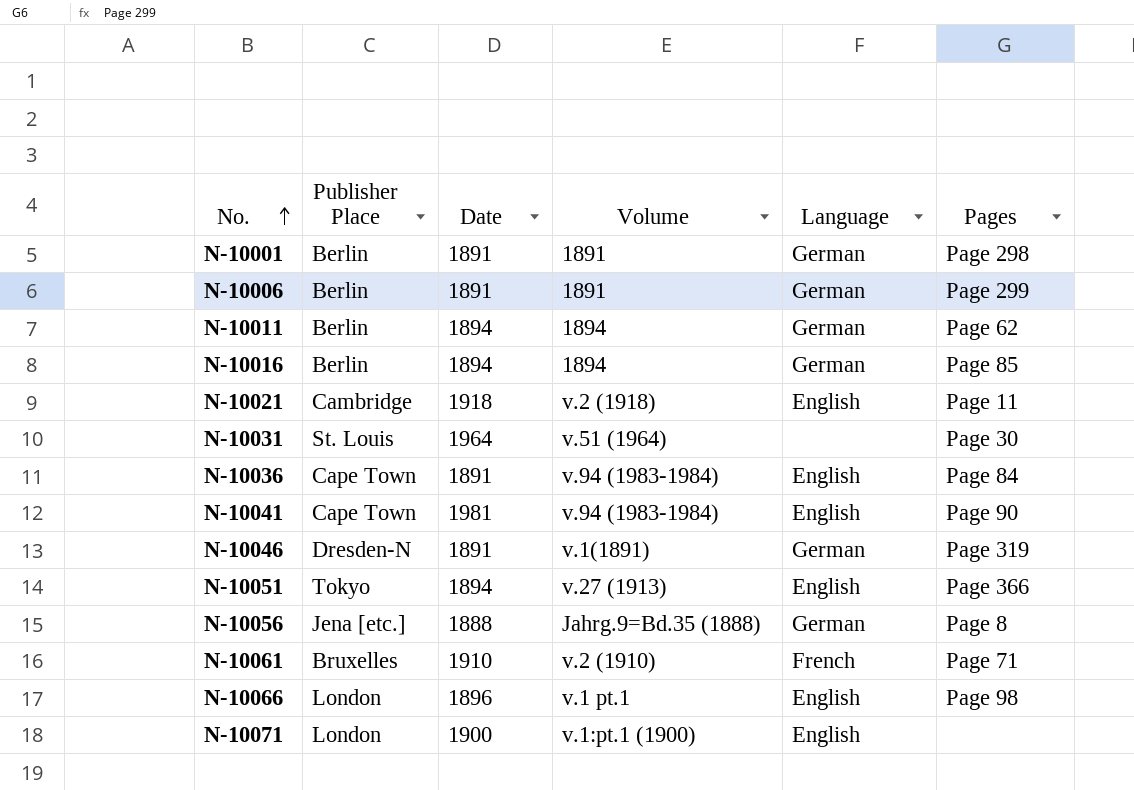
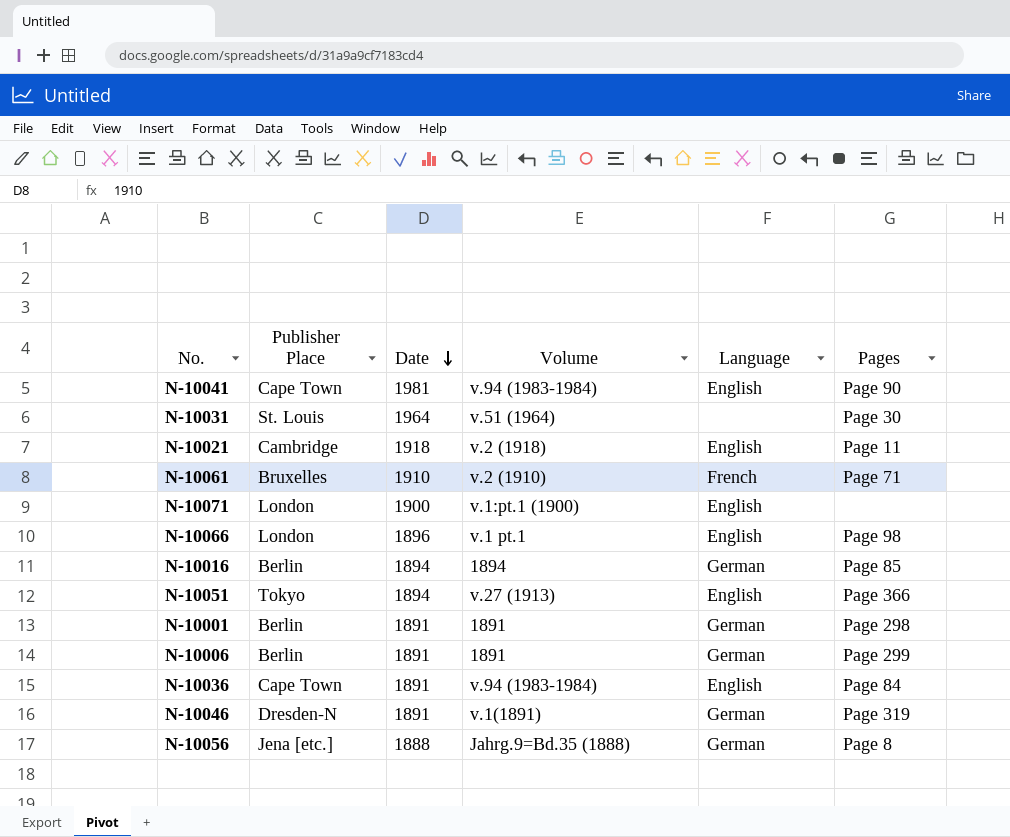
row order: No. ascending -> Date descending
row N-10011: Berlin | 1894 | 1894 | German | Page 62 -> none

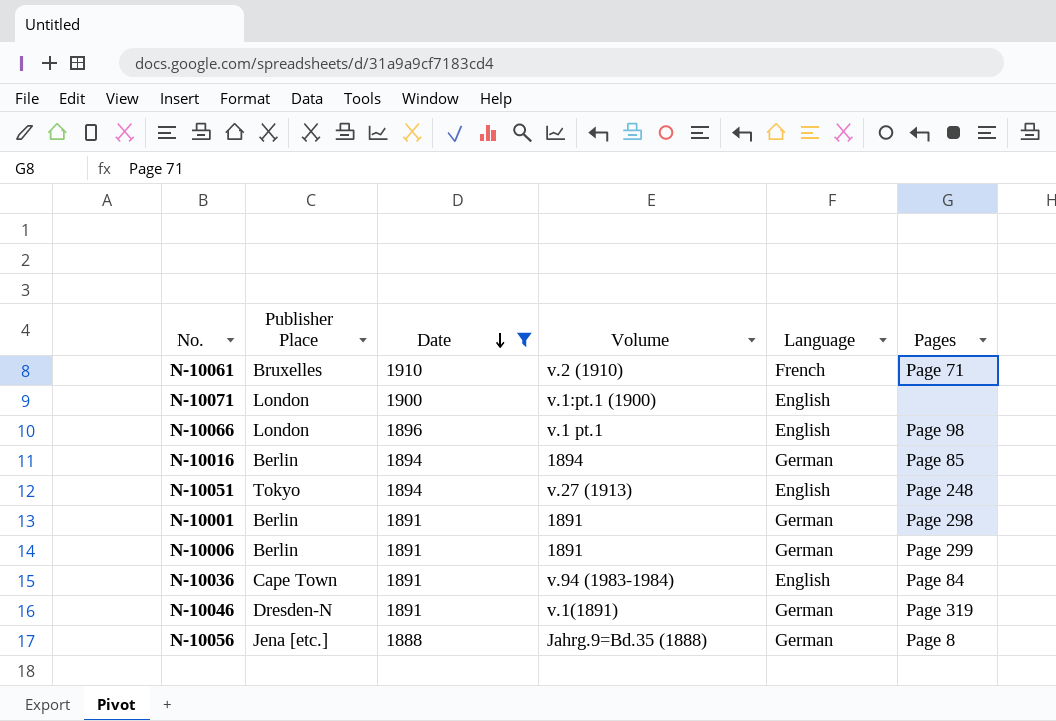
filter: none -> Date <= 1910
N-10051 | Pages: Page 366 -> Page 248

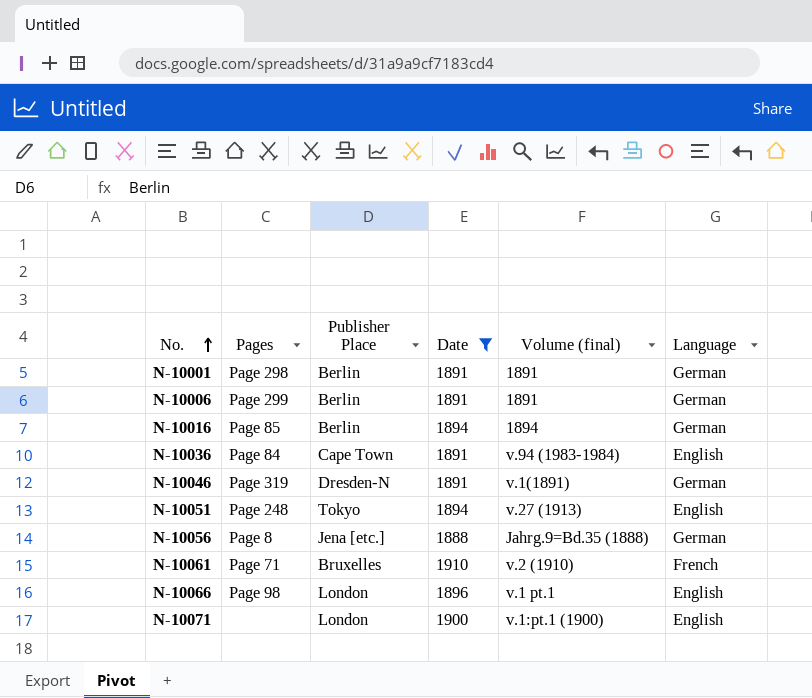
row order: Date descending -> No. ascending
column Pages | position: 6 -> 2
column name: Volume -> Volume (final)

